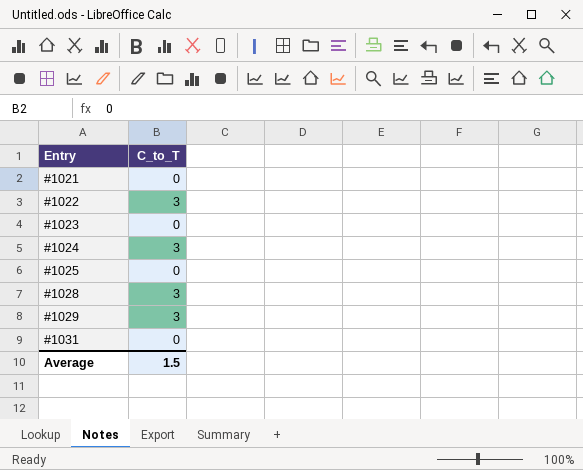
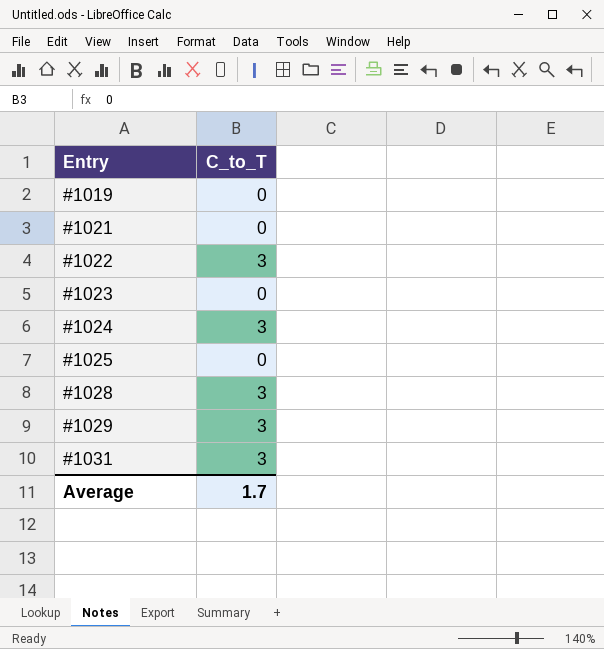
row #1019: none -> 0
#1031 | C_to_T: 0 -> 3
Average | C_to_T: 1.5 -> 1.7

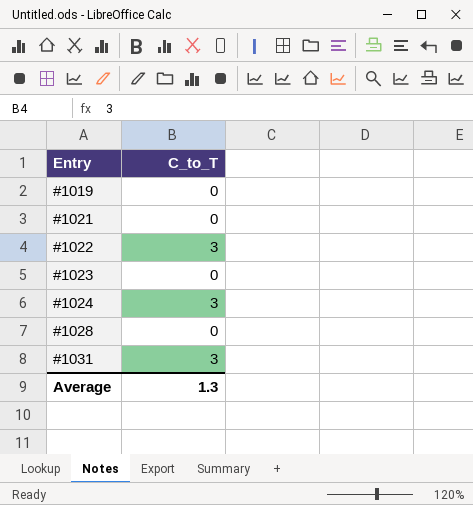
row #1025: 0 -> none
row #1029: 3 -> none
#1028 | C_to_T: 3 -> 0
Average | C_to_T: 1.7 -> 1.3

